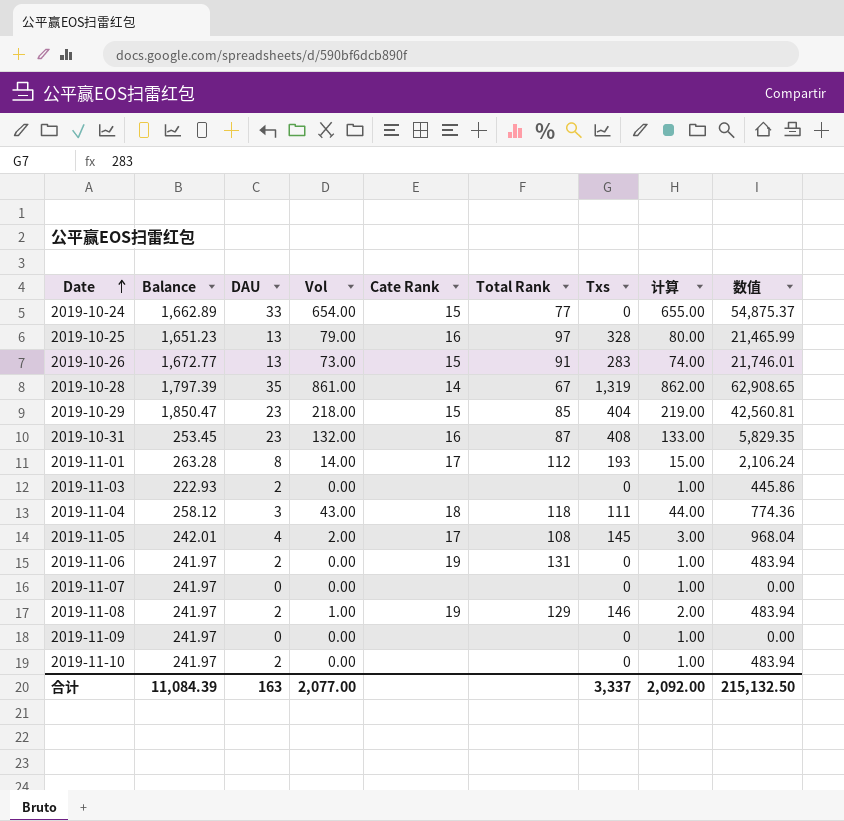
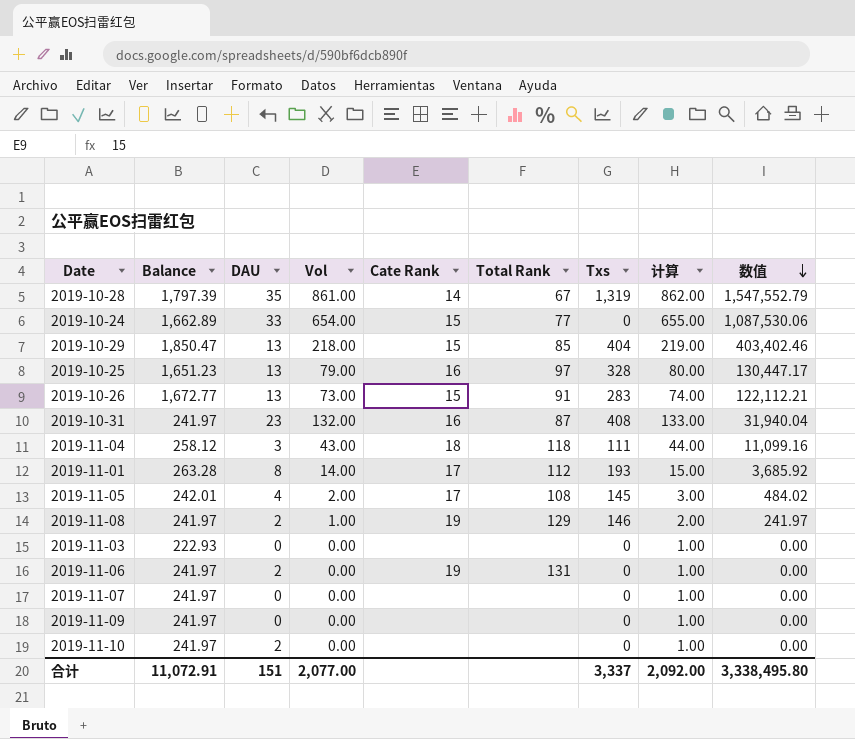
row order: Date ascending -> 数值 descending
column 数值 | formula: [Balance] * [DAU] -> [Balance] * [Vol]
2019-10-29 | DAU: 23 -> 13
2019-10-31 | Balance: 253.45 -> 241.97
2019-11-03 | DAU: 2 -> 0
合计 | Balance: 11,084.39 -> 11,072.91
合计 | DAU: 163 -> 151
合计 | 数值: 215,132.50 -> 3,338,495.80

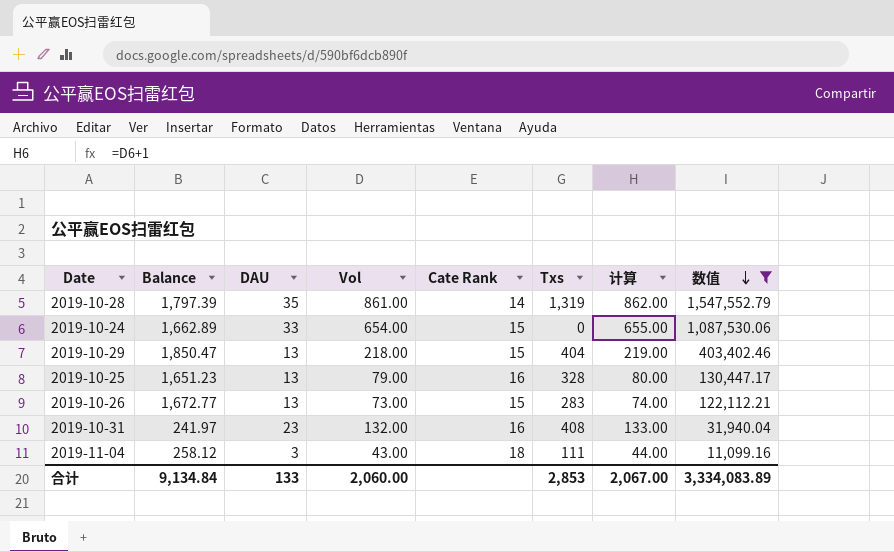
filter: none -> 数值 >= 11,099.16
column Total Rank | position: 6 -> none
合计 | Balance: 11,072.91 -> 9,134.84
合计 | DAU: 151 -> 133
合计 | Vol: 2,077.00 -> 2,060.00
合计 | Txs: 3,337 -> 2,853
合计 | 计算: 2,092.00 -> 2,067.00
合计 | 数值: 3,338,495.80 -> 3,334,083.89

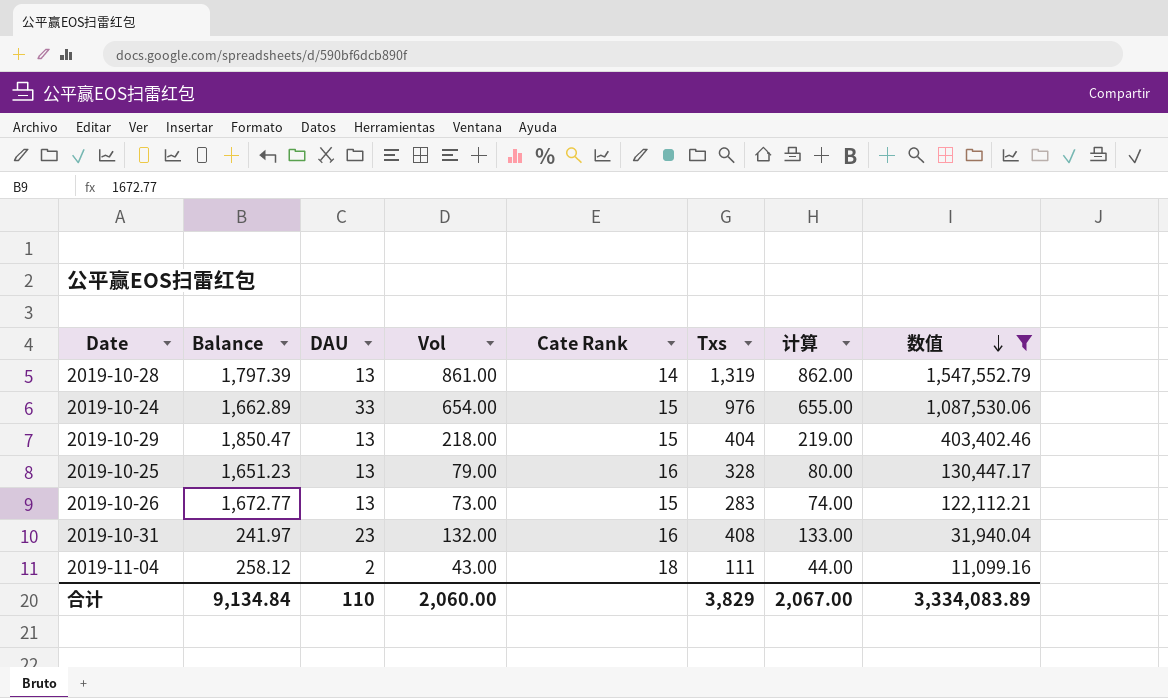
2019-10-28 | DAU: 35 -> 13
2019-10-24 | Txs: 0 -> 976
2019-11-04 | DAU: 3 -> 2
合计 | DAU: 133 -> 110
合计 | Txs: 2,853 -> 3,829

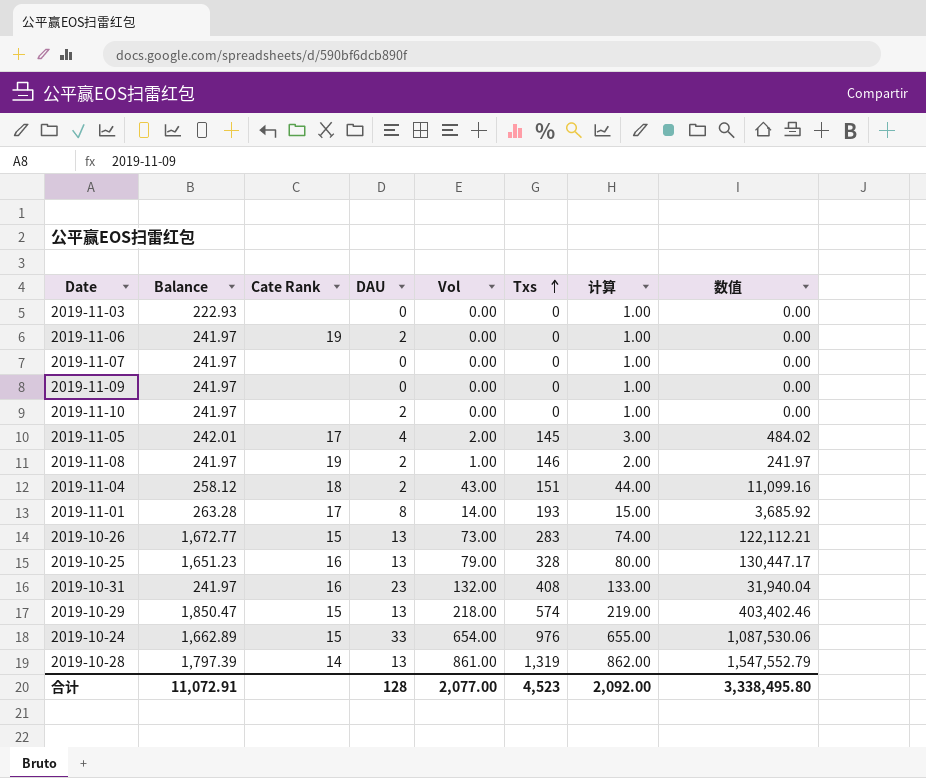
filter: 数值 >= 11,099.16 -> none
row order: 数值 descending -> Txs ascending
column Cate Rank | position: 5 -> 3
2019-11-04 | Txs: 111 -> 151
2019-10-29 | Txs: 404 -> 574
合计 | Balance: 9,134.84 -> 11,072.91
合计 | DAU: 110 -> 128
合计 | Vol: 2,060.00 -> 2,077.00
合计 | Txs: 3,829 -> 4,523
合计 | 计算: 2,067.00 -> 2,092.00
合计 | 数值: 3,334,083.89 -> 3,338,495.80

